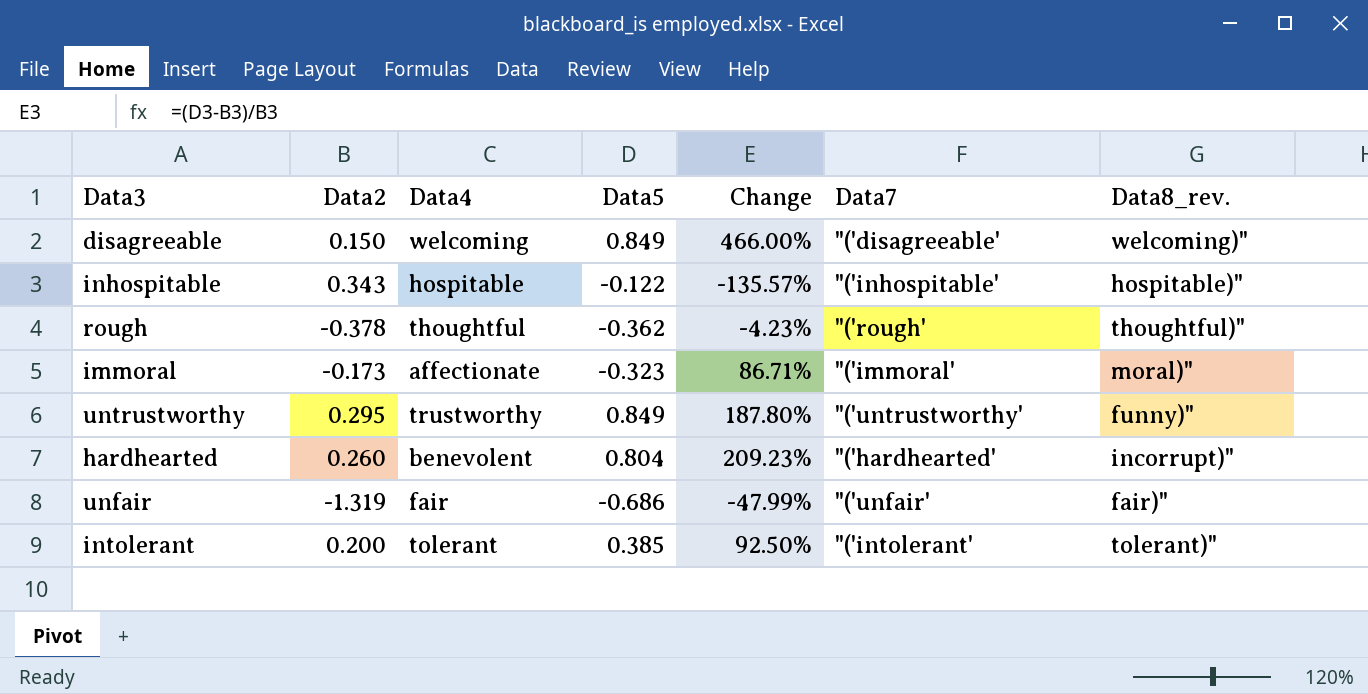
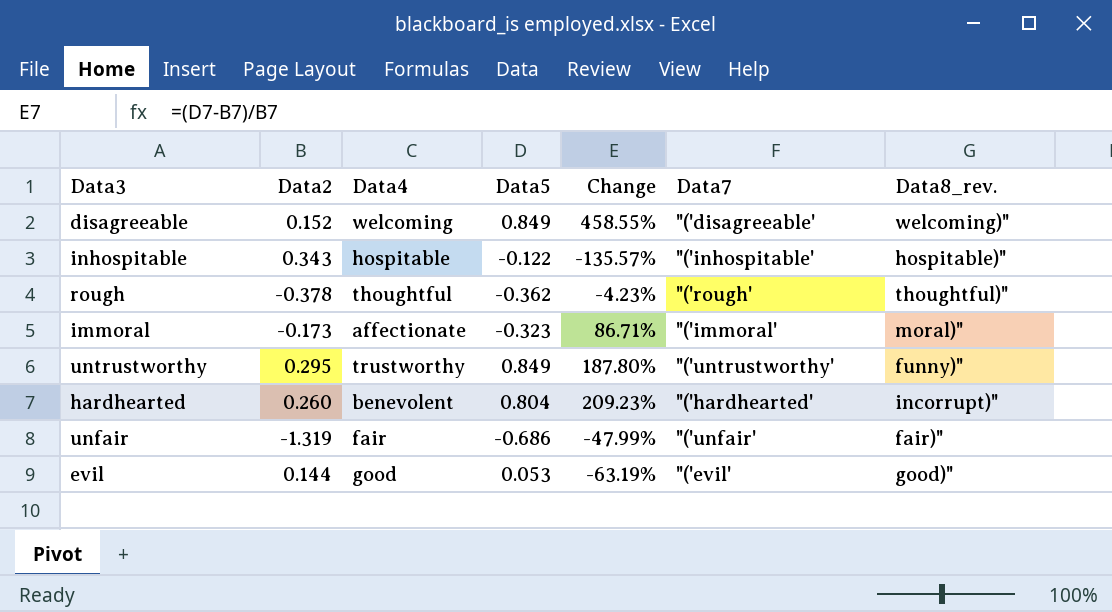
row intolerant: 0.200 | tolerant | 0.385 | 92.50% | "('intolerant' | tolerant)" -> none
disagreeable | Data2: 0.150 -> 0.152
disagreeable | Change: 466.00% -> 458.55%
row evil: none -> 0.144 | good | 0.053 | -63.19% | "('evil' | good)"

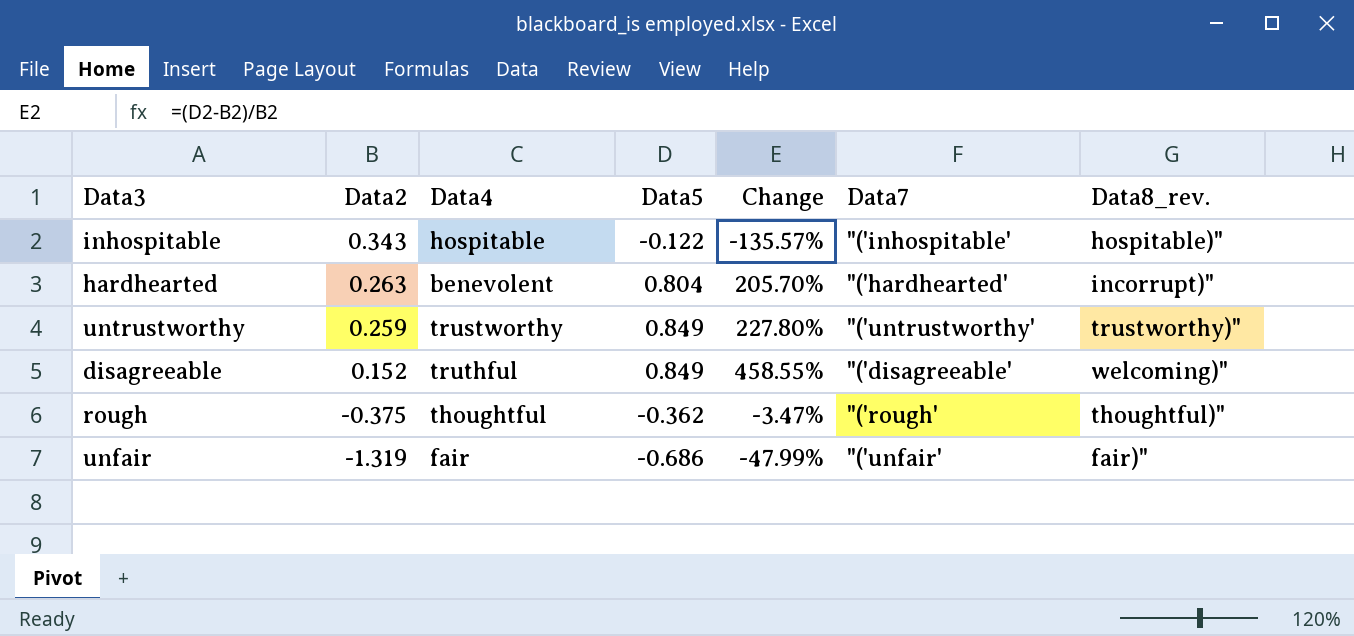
row order: none -> Data2 descending
row immoral: -0.173 | affectionate | -0.323 | 86.71% | "('immoral' | moral)" -> none
row evil: 0.144 | good | 0.053 | -63.19% | "('evil' | good)" -> none
hardhearted | Data2: 0.260 -> 0.263
hardhearted | Change: 209.23% -> 205.70%
untrustworthy | Data2: 0.295 -> 0.259
untrustworthy | Change: 187.80% -> 227.80%
untrustworthy | Data8_rev.: funny)" -> trustworthy)"
disagreeable | Data4: welcoming -> truthful
rough | Data2: -0.378 -> -0.375
rough | Change: -4.23% -> -3.47%

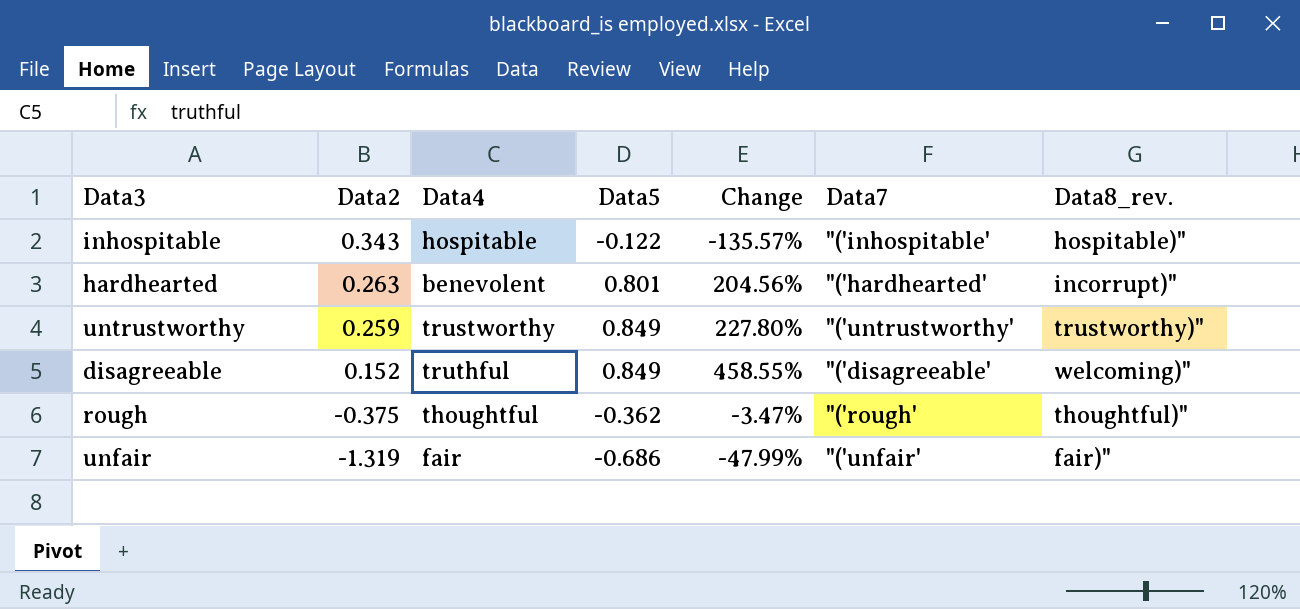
hardhearted | Data5: 0.804 -> 0.801
hardhearted | Change: 205.70% -> 204.56%

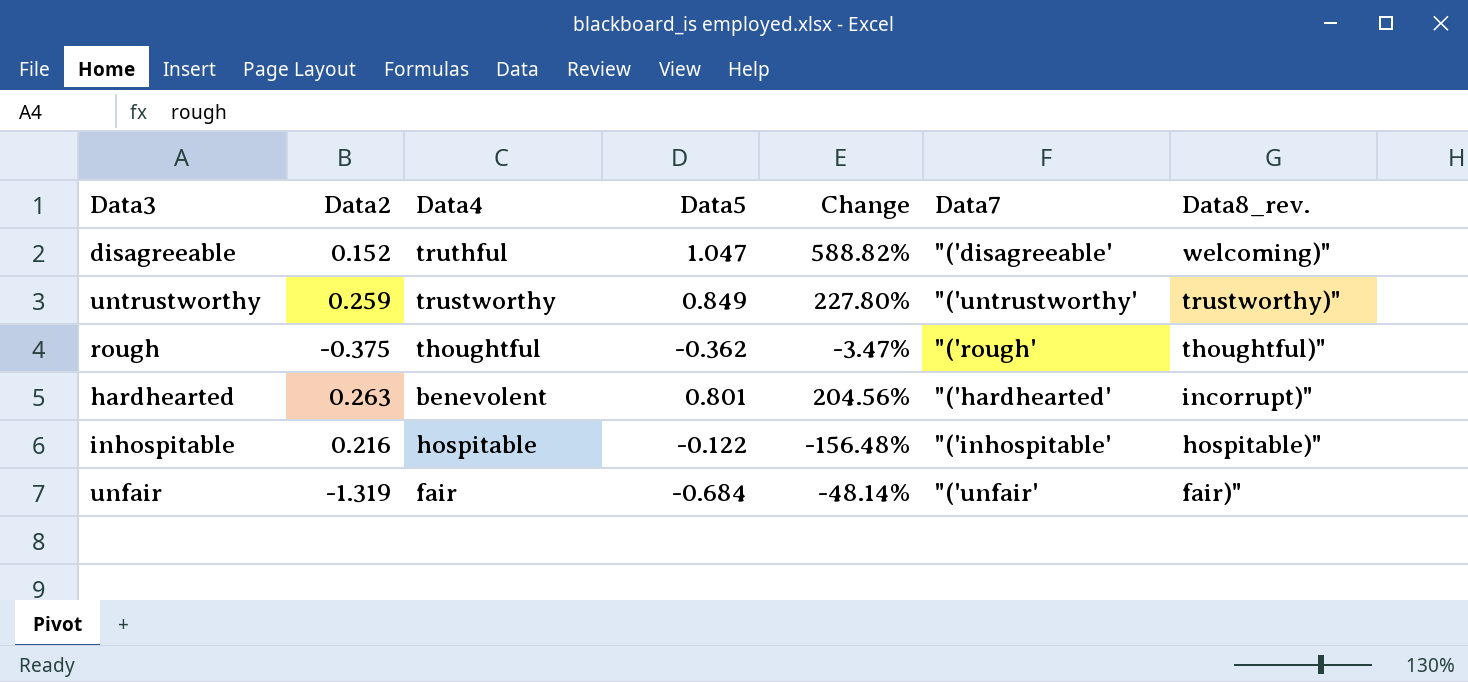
row order: Data2 descending -> Data8_rev. descending
disagreeable | Data5: 0.849 -> 1.047
disagreeable | Change: 458.55% -> 588.82%
inhospitable | Data2: 0.343 -> 0.216
inhospitable | Change: -135.57% -> -156.48%
unfair | Data5: -0.686 -> -0.684
unfair | Change: -47.99% -> -48.14%

